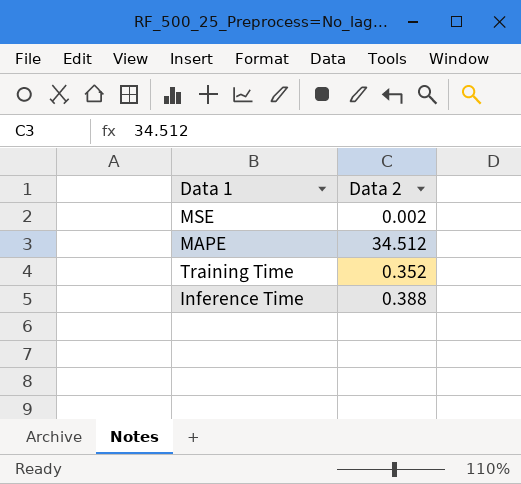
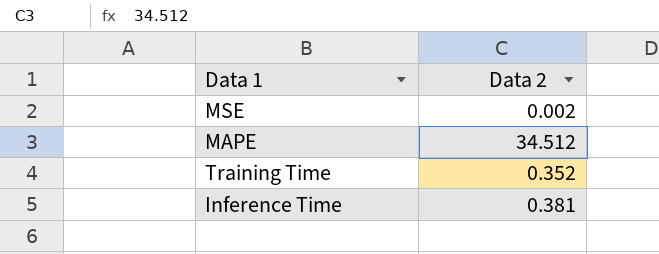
Inference Time | Data 2: 0.388 -> 0.381

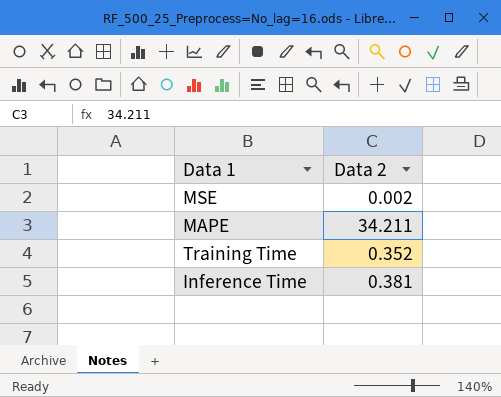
MAPE | Data 2: 34.512 -> 34.211

